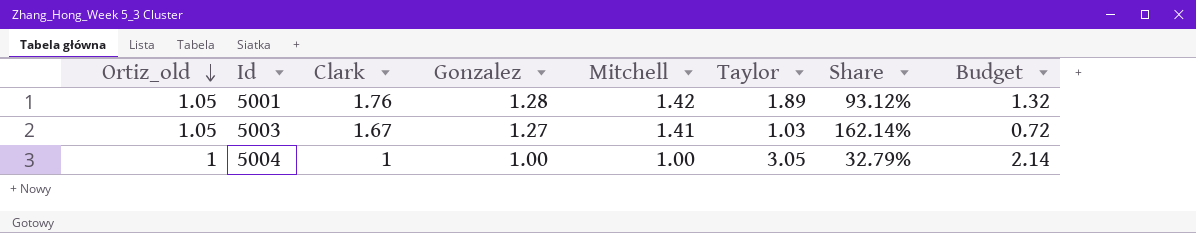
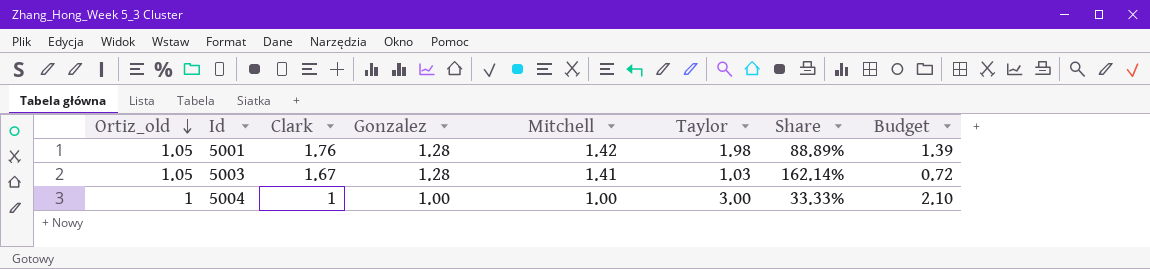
5001 | Taylor: 1.89 -> 1.98
5001 | Share: 93.12% -> 88.89%
5001 | Budget: 1.32 -> 1.39
5003 | Gonzalez: 1.27 -> 1.28
5004 | Taylor: 3.05 -> 3.00
5004 | Share: 32.79% -> 33.33%
5004 | Budget: 2.14 -> 2.10

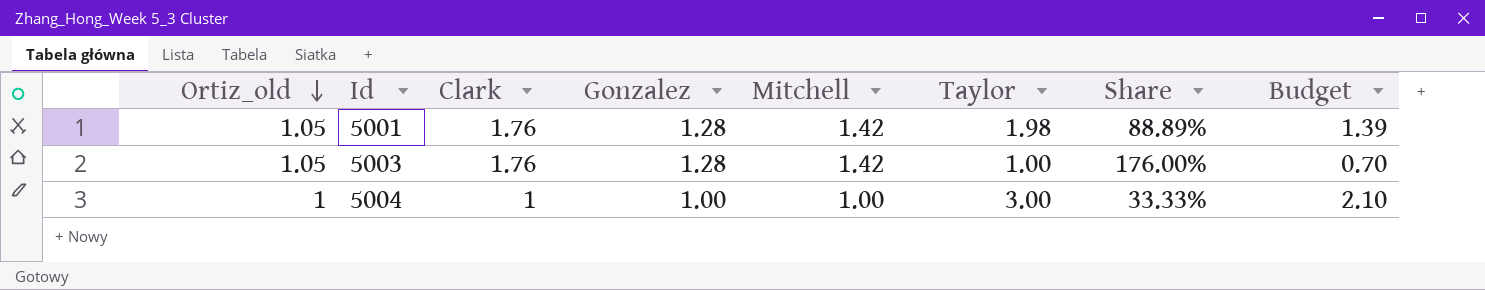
5003 | Clark: 1.67 -> 1.76
5003 | Mitchell: 1.41 -> 1.42
5003 | Taylor: 1.03 -> 1.00
5003 | Share: 162.14% -> 176.00%
5003 | Budget: 0.72 -> 0.70

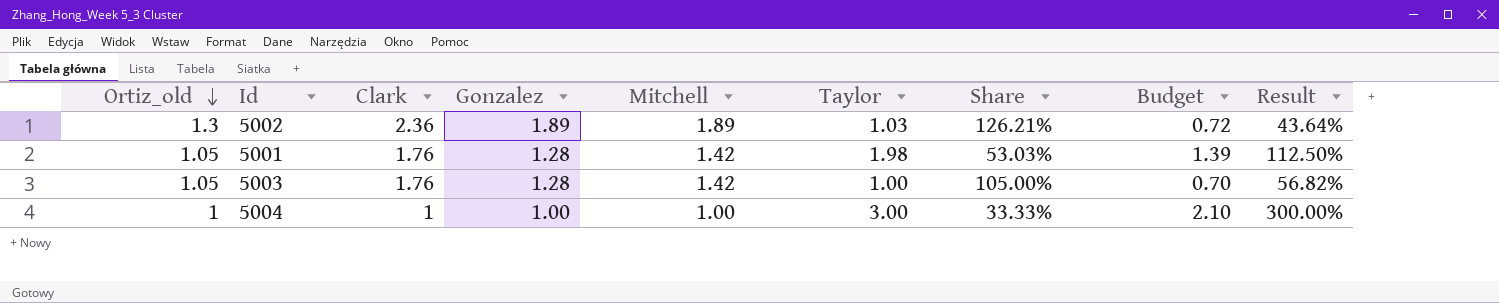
column Share | formula: [Clark] / [Taylor] -> [Ortiz_old] / [Taylor]
column Result | formula: none -> [Taylor] / [Clark]
row 5002: none -> 1.3 | 2.36 | 1.89 | 1.89 | 1.03 | 126.21% | 0.72 | 43.64%

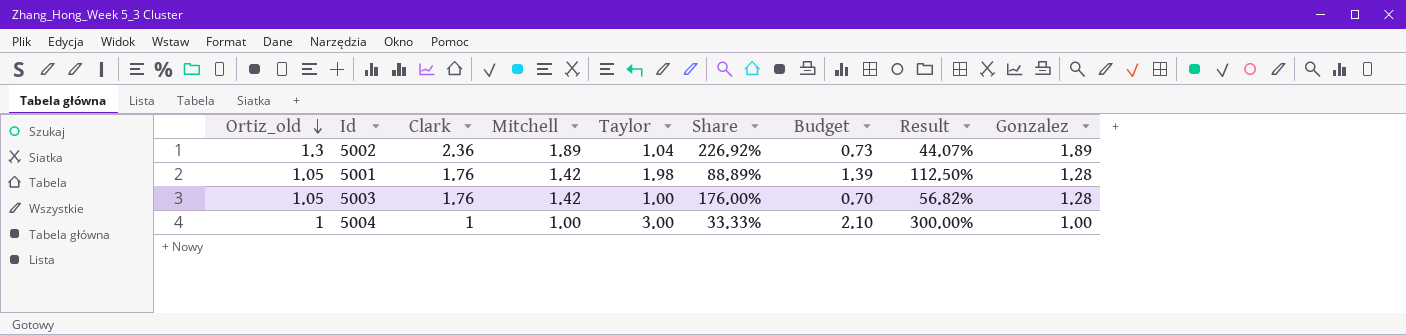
column Share | formula: [Ortiz_old] / [Taylor] -> [Clark] / [Taylor]
column Gonzalez | position: 4 -> 9
5002 | Taylor: 1.03 -> 1.04
5002 | Budget: 0.72 -> 0.73
5002 | Result: 43.64% -> 44.07%

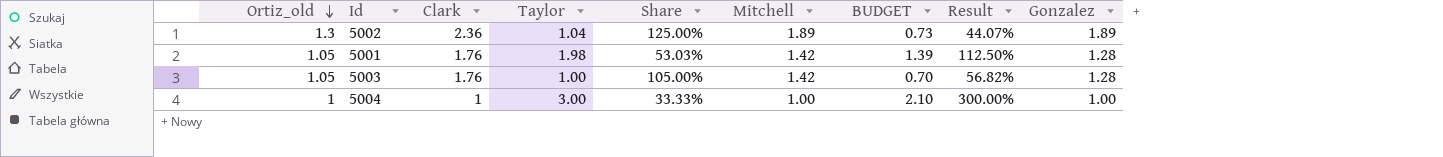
column Share | formula: [Clark] / [Taylor] -> [Ortiz_old] / [Taylor]
column Mitchell | position: 4 -> 6
column name: Budget -> BUDGET

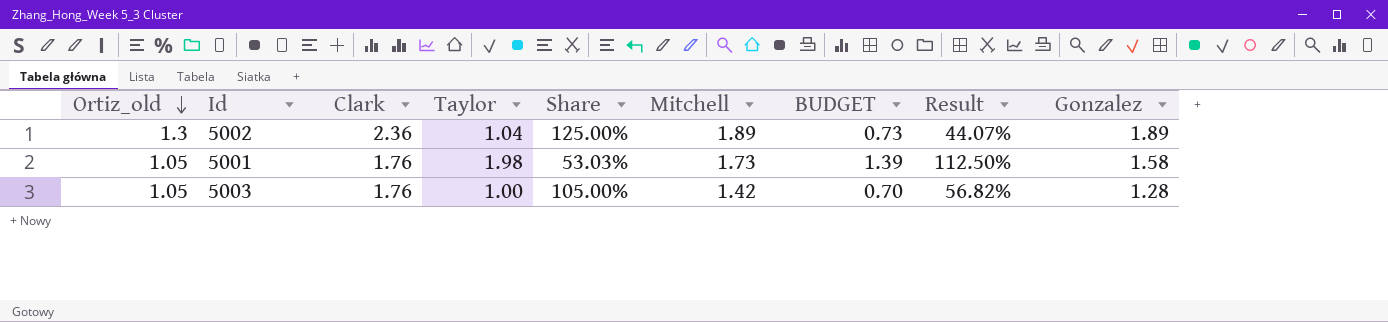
row 5004: 1 | 1 | 3.00 | 33.33% | 1.00 | 2.10 | 300.00% | 1.00 -> none
5001 | Mitchell: 1.42 -> 1.73
5001 | Gonzalez: 1.28 -> 1.58

